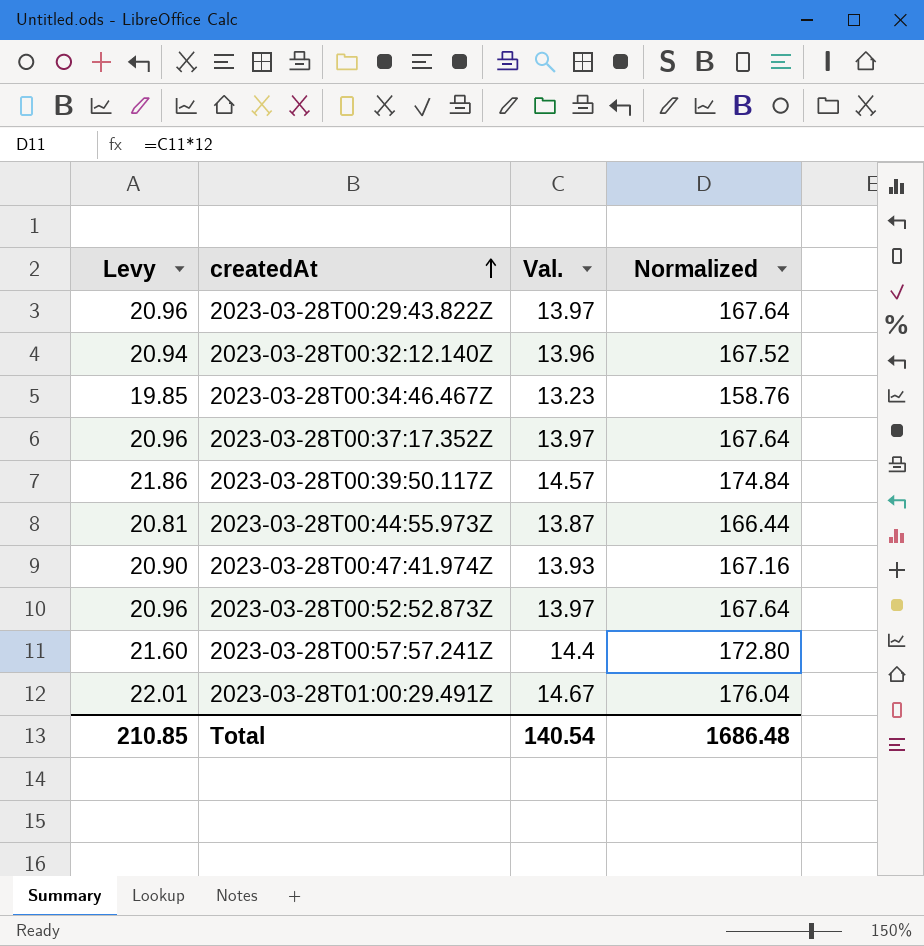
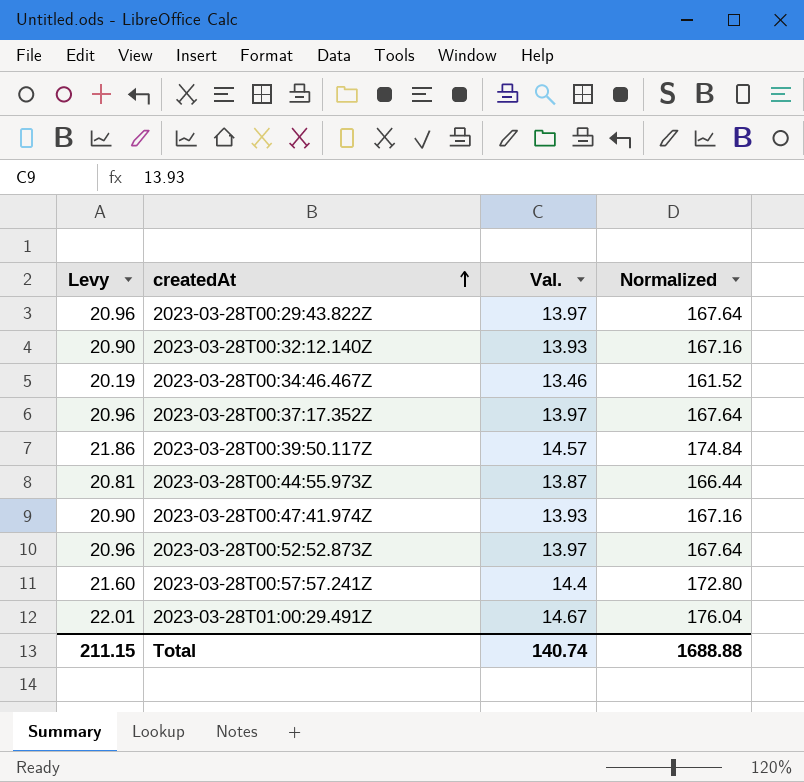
2023-03-28T00:32:12.140Z | Levy: 20.94 -> 20.90
2023-03-28T00:32:12.140Z | Val.: 13.96 -> 13.93
2023-03-28T00:32:12.140Z | Normalized: 167.52 -> 167.16
2023-03-28T00:34:46.467Z | Levy: 19.85 -> 20.19
2023-03-28T00:34:46.467Z | Val.: 13.23 -> 13.46
2023-03-28T00:34:46.467Z | Normalized: 158.76 -> 161.52
Total | Levy: 210.85 -> 211.15
Total | Val.: 140.54 -> 140.74
Total | Normalized: 1686.48 -> 1688.88

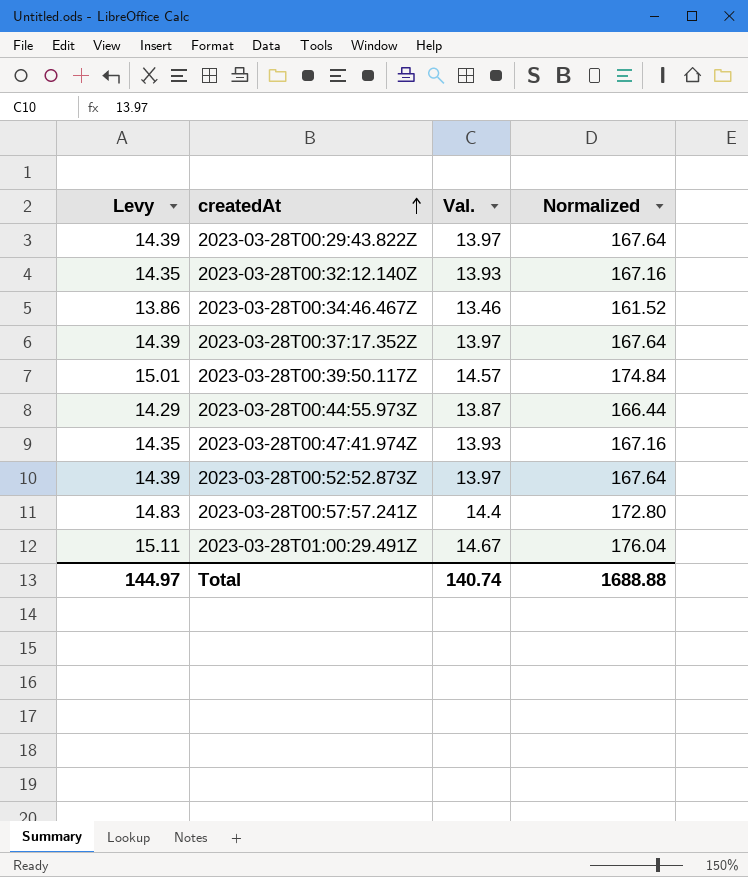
column Levy | formula: [Val.] * 1.5 -> [Val.] * 1.03
Total | Levy: 211.15 -> 144.97

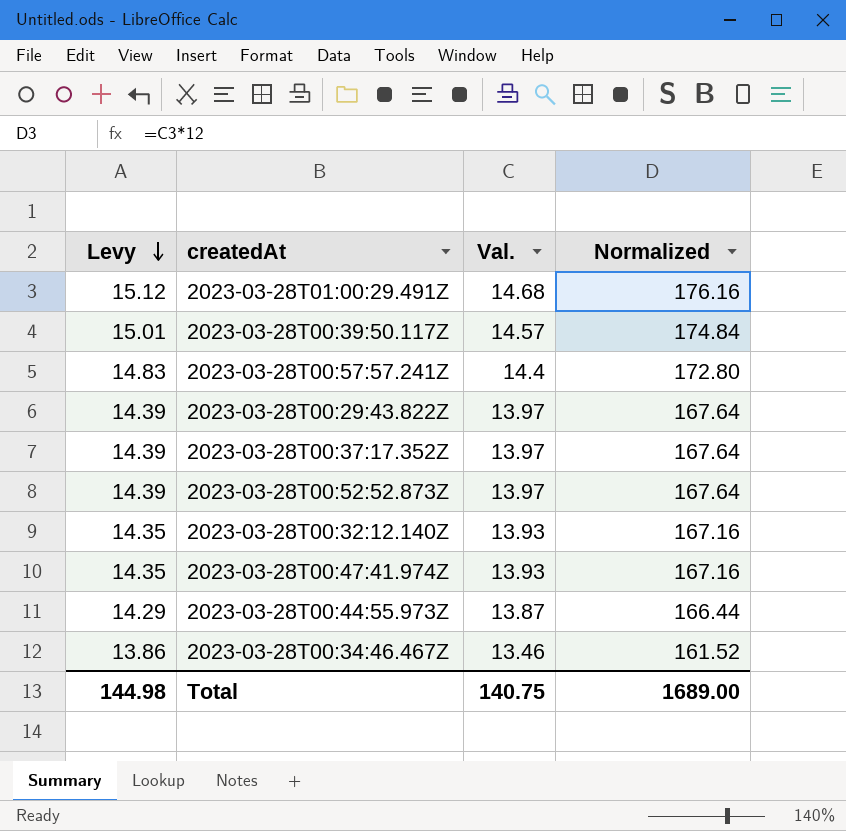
row order: createdAt ascending -> Levy descending
2023-03-28T01:00:29.491Z | Levy: 15.11 -> 15.12
2023-03-28T01:00:29.491Z | Val.: 14.67 -> 14.68
2023-03-28T01:00:29.491Z | Normalized: 176.04 -> 176.16
Total | Levy: 144.97 -> 144.98
Total | Val.: 140.74 -> 140.75
Total | Normalized: 1688.88 -> 1689.00

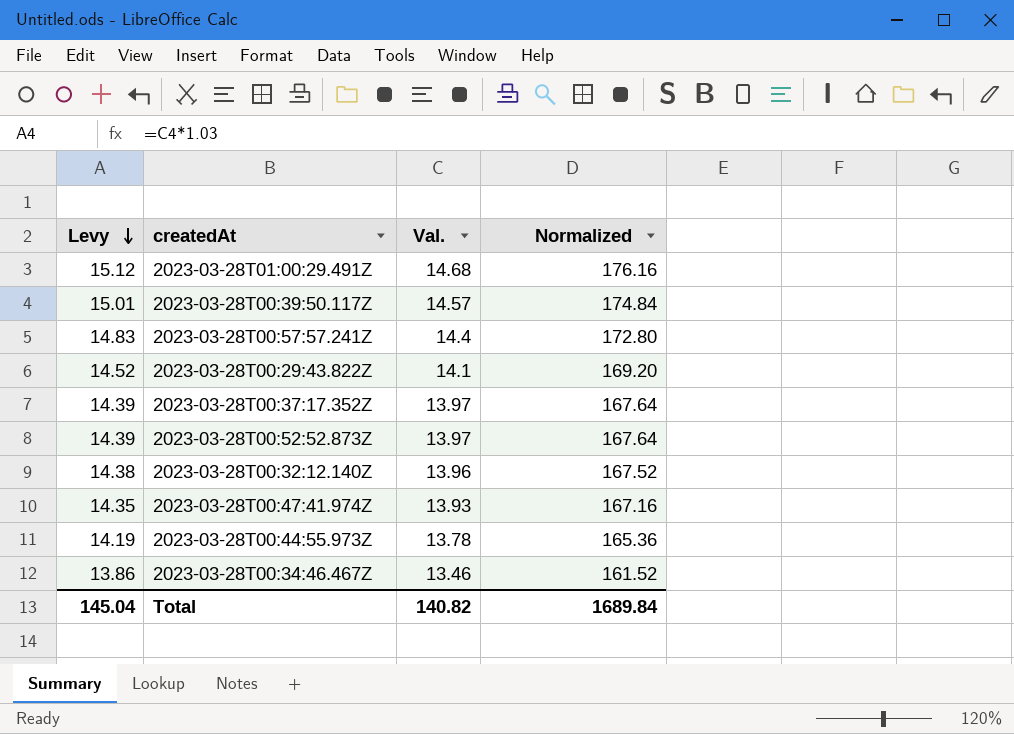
2023-03-28T00:29:43.822Z | Levy: 14.39 -> 14.52
2023-03-28T00:29:43.822Z | Val.: 13.97 -> 14.1
2023-03-28T00:29:43.822Z | Normalized: 167.64 -> 169.20
2023-03-28T00:32:12.140Z | Levy: 14.35 -> 14.38
2023-03-28T00:32:12.140Z | Val.: 13.93 -> 13.96
2023-03-28T00:32:12.140Z | Normalized: 167.16 -> 167.52
2023-03-28T00:44:55.973Z | Levy: 14.29 -> 14.19
2023-03-28T00:44:55.973Z | Val.: 13.87 -> 13.78
2023-03-28T00:44:55.973Z | Normalized: 166.44 -> 165.36
Total | Levy: 144.98 -> 145.04
Total | Val.: 140.75 -> 140.82
Total | Normalized: 1689.00 -> 1689.84

